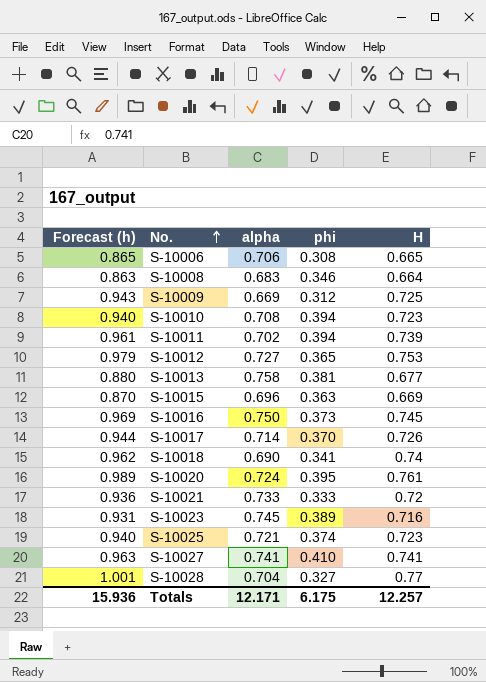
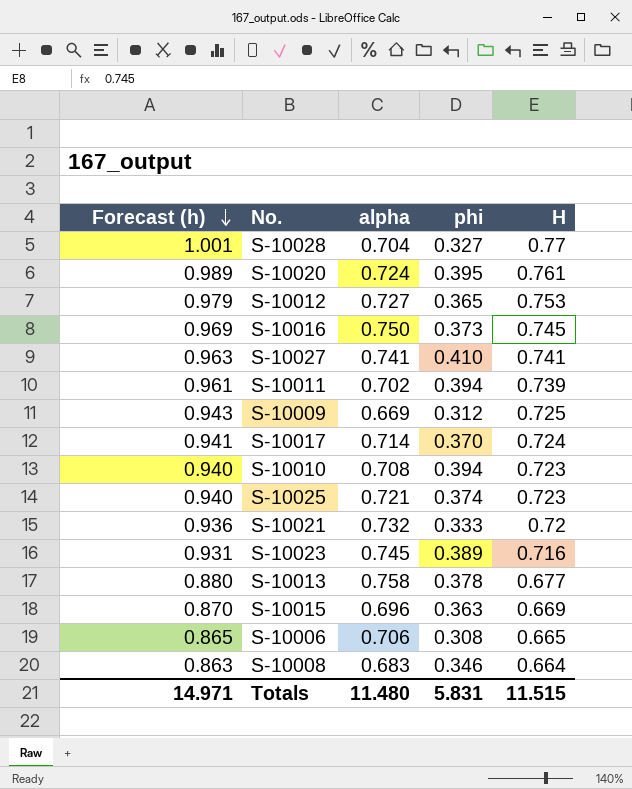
row order: No. ascending -> Forecast (h) descending
row S-10018: 0.962 | 0.690 | 0.341 | 0.74 -> none
S-10017 | Forecast (h): 0.944 -> 0.941
S-10017 | H: 0.726 -> 0.724
S-10021 | alpha: 0.733 -> 0.732
S-10013 | phi: 0.381 -> 0.378
Totals | Forecast (h): 15.936 -> 14.971
Totals | alpha: 12.171 -> 11.480
Totals | phi: 6.175 -> 5.831
Totals | H: 12.257 -> 11.515

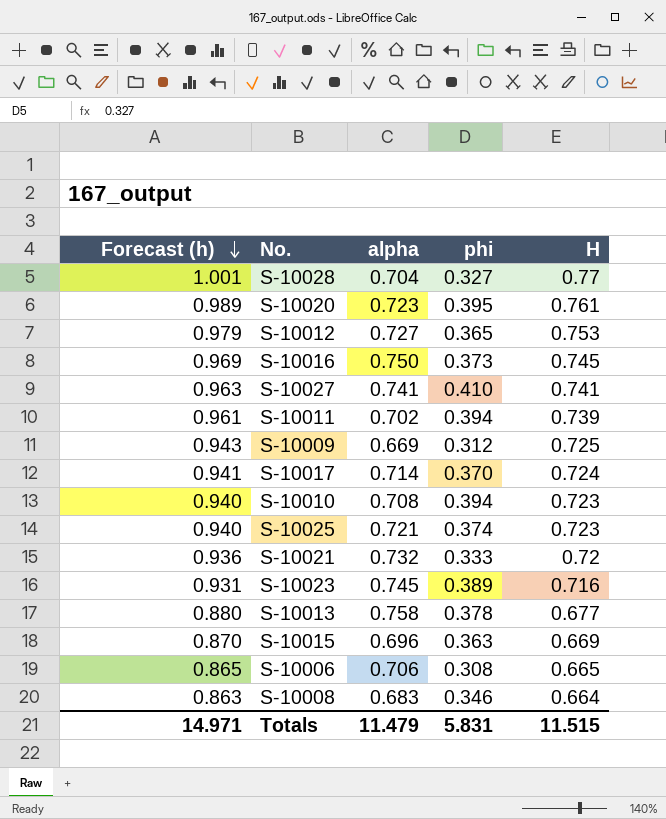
S-10020 | alpha: 0.724 -> 0.723
Totals | alpha: 11.480 -> 11.479

